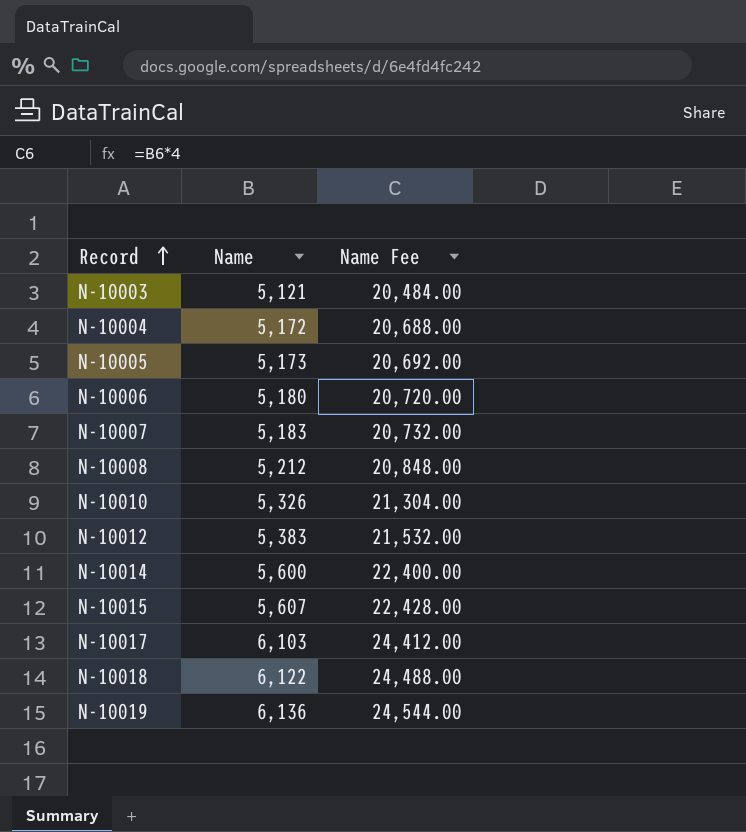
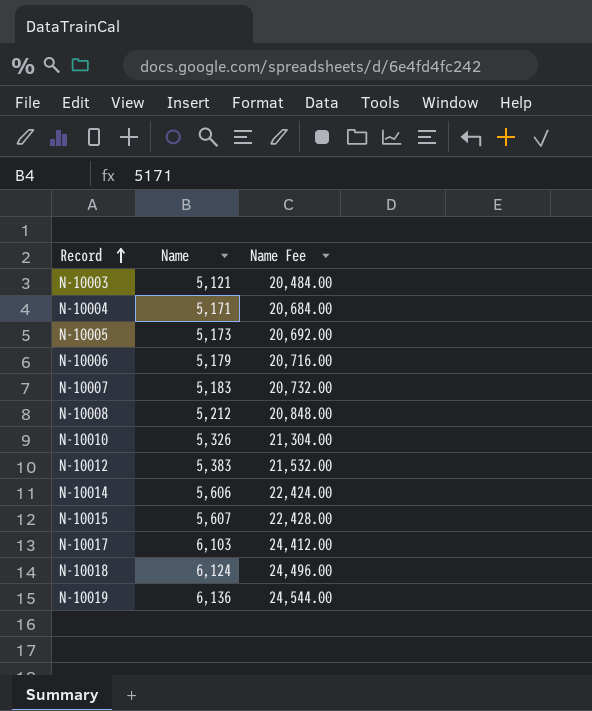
N-10004 | Name: 5,172 -> 5,171
N-10004 | Name Fee: 20,688.00 -> 20,684.00
N-10006 | Name: 5,180 -> 5,179
N-10006 | Name Fee: 20,720.00 -> 20,716.00
N-10014 | Name: 5,600 -> 5,606
N-10014 | Name Fee: 22,400.00 -> 22,424.00
N-10018 | Name: 6,122 -> 6,124
N-10018 | Name Fee: 24,488.00 -> 24,496.00

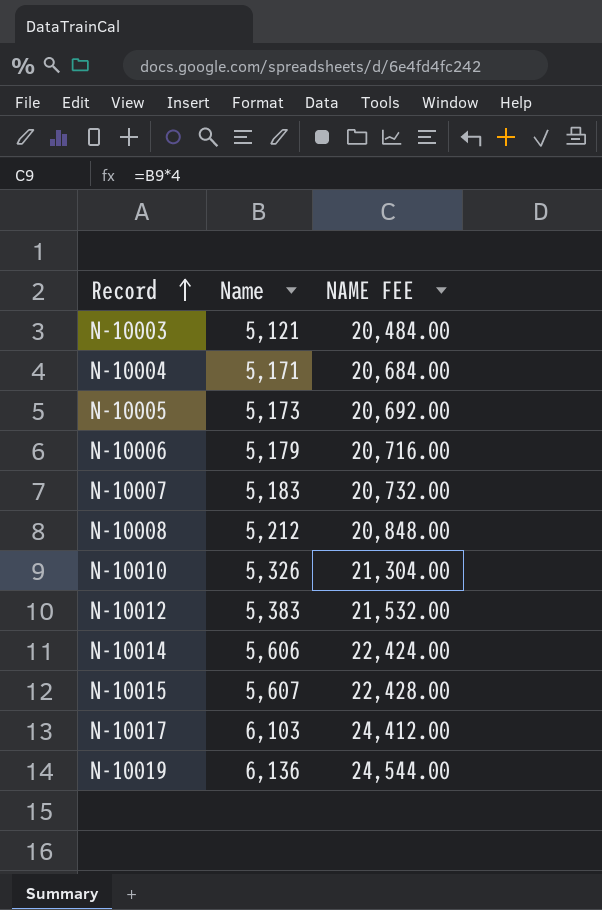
column name: Name Fee -> NAME FEE
row N-10018: 6,124 | 24,496.00 -> none

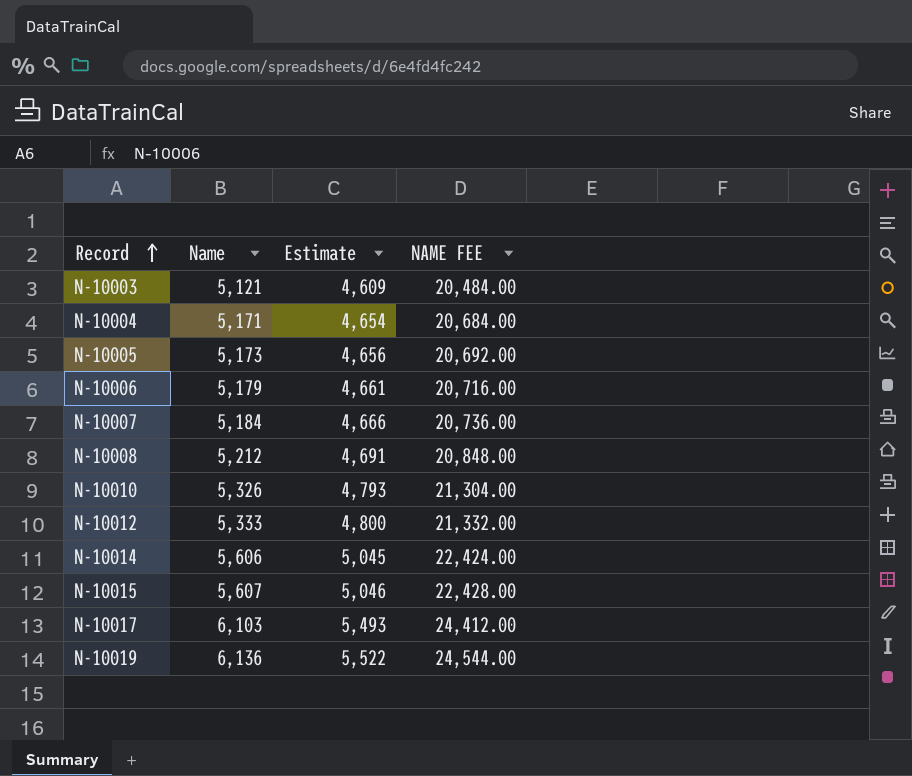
column Estimate | formula: none -> [Name] * 0.9
N-10007 | Name: 5,183 -> 5,184
N-10007 | NAME FEE: 20,732.00 -> 20,736.00
N-10012 | Name: 5,383 -> 5,333
N-10012 | NAME FEE: 21,532.00 -> 21,332.00

